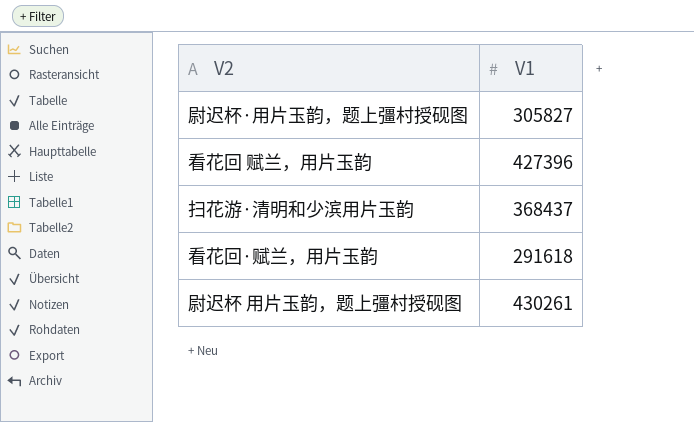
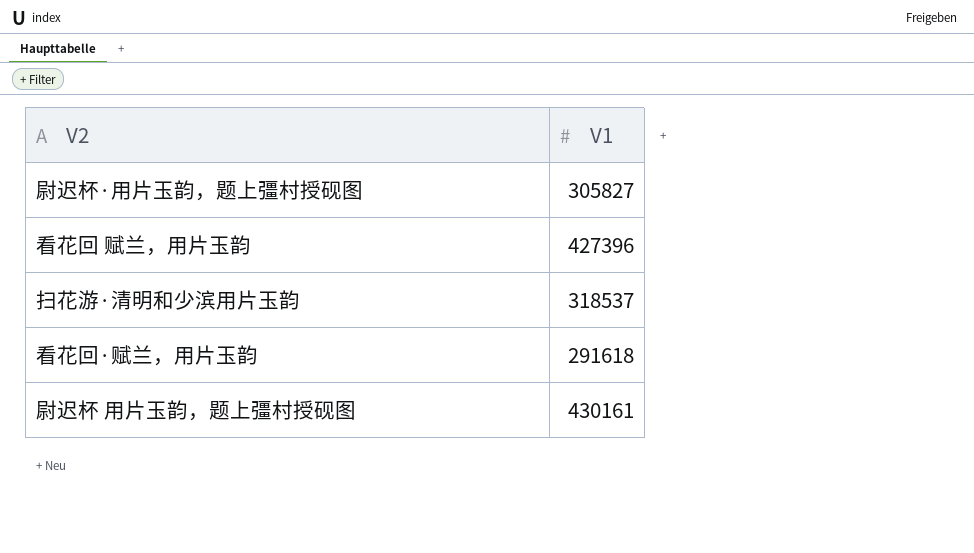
扫花游·清明和少滨用片玉韵 | V1: 368437 -> 318537
尉迟杯 用片玉韵，题上彊村授砚图 | V1: 430261 -> 430161

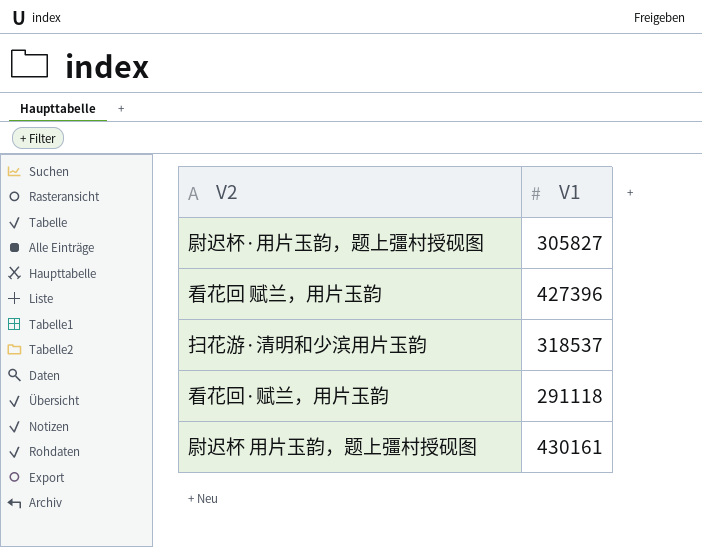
看花回·赋兰，用片玉韵 | V1: 291618 -> 291118

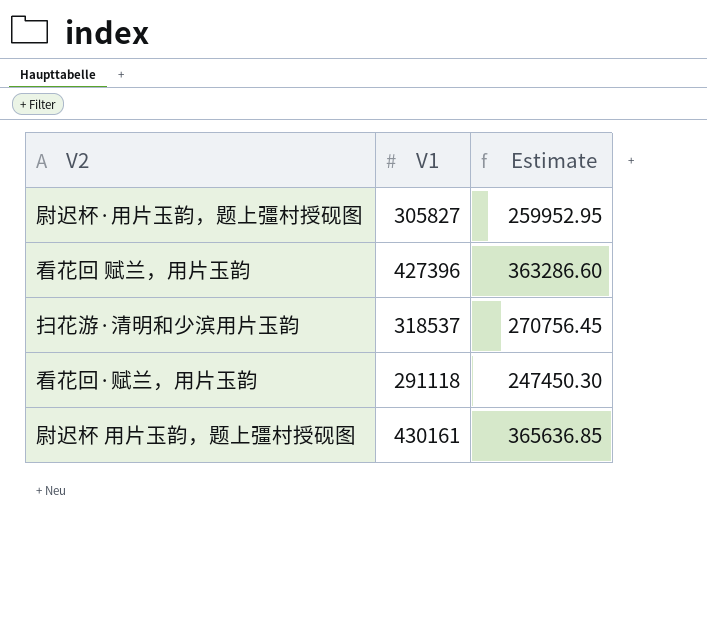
column Estimate | formula: none -> [V1] * 0.85

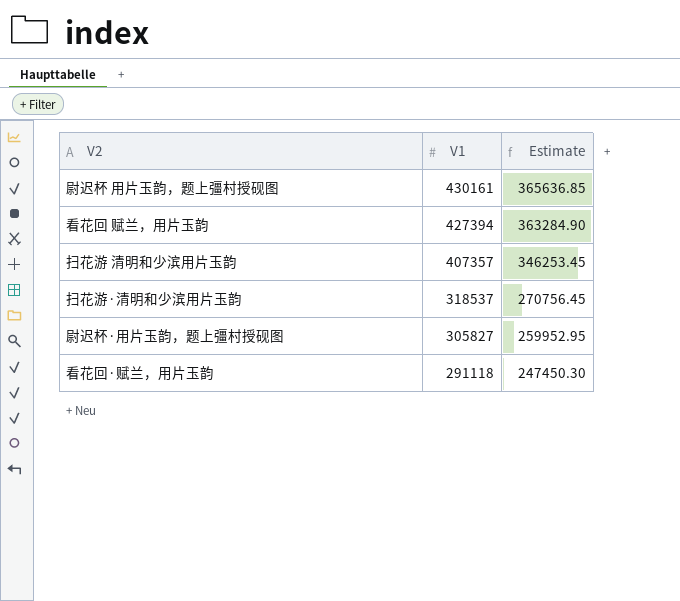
row order: none -> V1 descending
看花回 赋兰，用片玉韵 | V1: 427396 -> 427394
看花回 赋兰，用片玉韵 | Estimate: 363286.60 -> 363284.90
row 扫花游 清明和少滨用片玉韵: none -> 407357 | 346253.45

